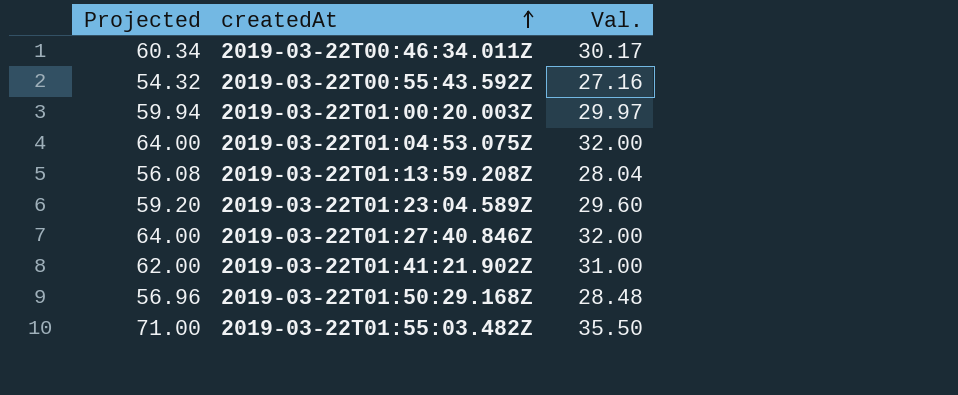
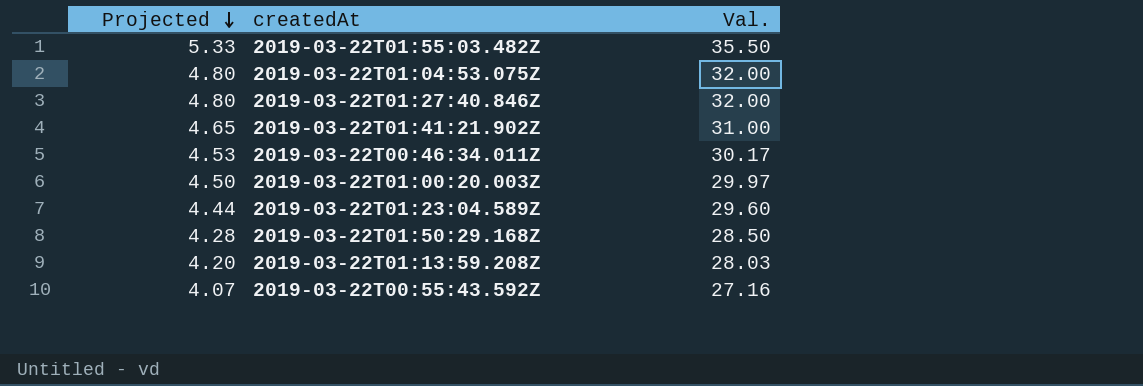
row order: createdAt ascending -> Projected descending
column Projected | formula: [Val.] * 2 -> [Val.] * 0.15
2019-03-22T01:50:29.168Z | Val.: 28.48 -> 28.50
2019-03-22T01:13:59.208Z | Val.: 28.04 -> 28.03

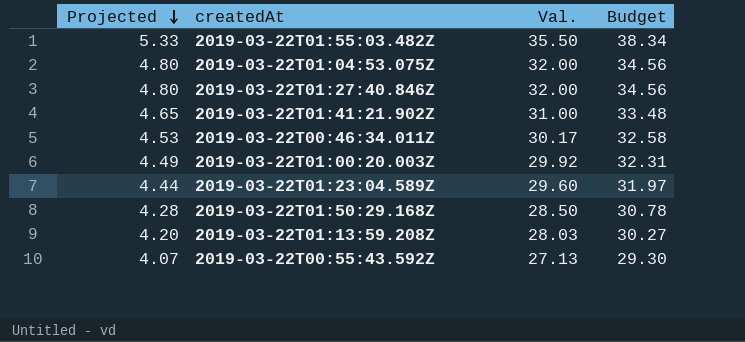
column Budget | formula: none -> [Val.] * 1.08
2019-03-22T01:00:20.003Z | Projected: 4.50 -> 4.49
2019-03-22T01:00:20.003Z | Val.: 29.97 -> 29.92
2019-03-22T00:55:43.592Z | Val.: 27.16 -> 27.13

